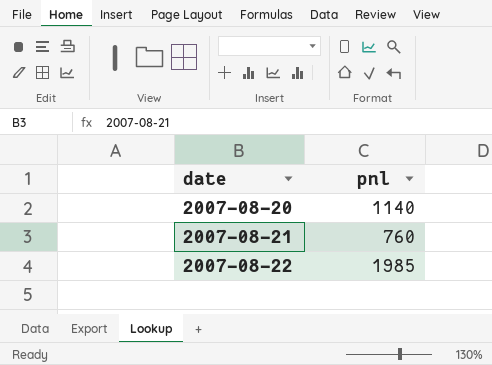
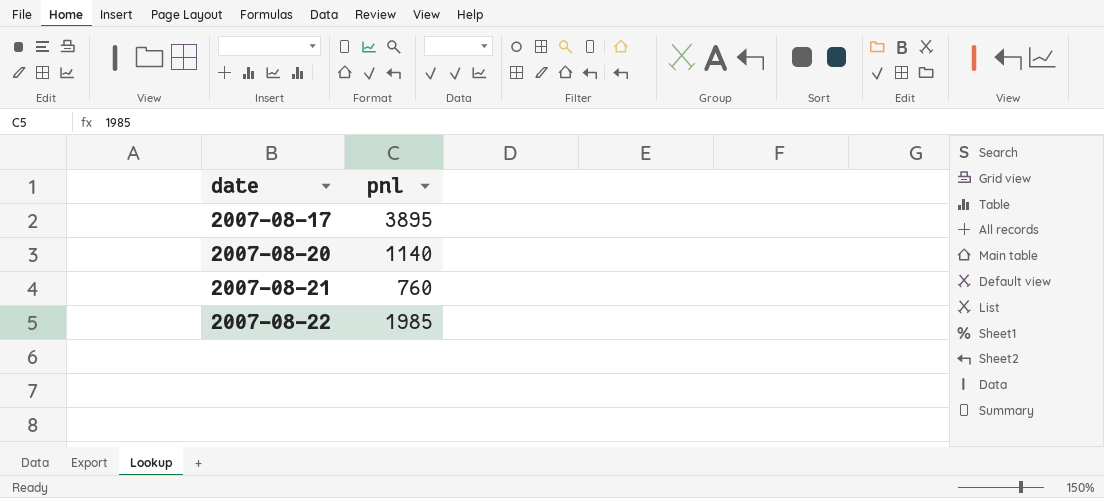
row 2007-08-17: none -> 3895

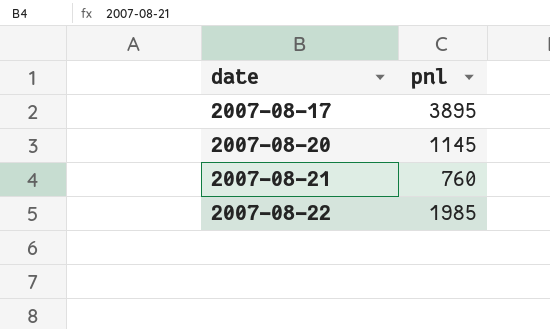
2007-08-20 | pnl: 1140 -> 1145

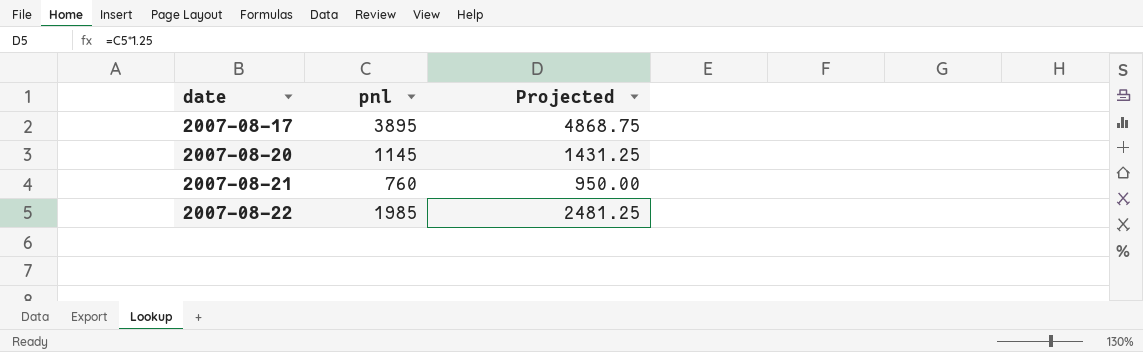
column Projected | formula: none -> [pnl] * 1.25

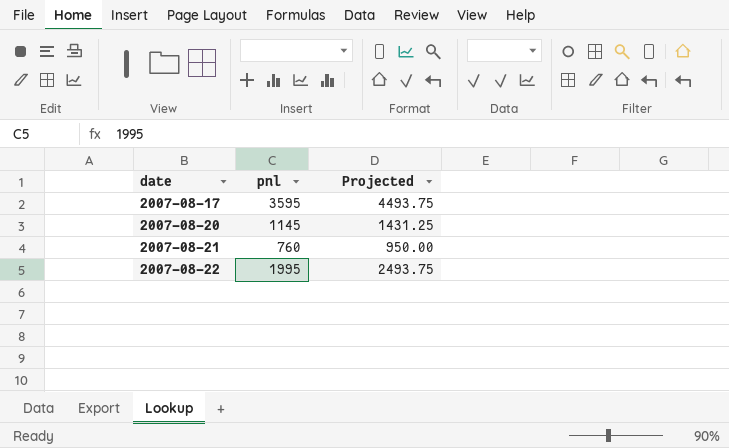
2007-08-17 | pnl: 3895 -> 3595
2007-08-17 | Projected: 4868.75 -> 4493.75
2007-08-22 | pnl: 1985 -> 1995
2007-08-22 | Projected: 2481.25 -> 2493.75

